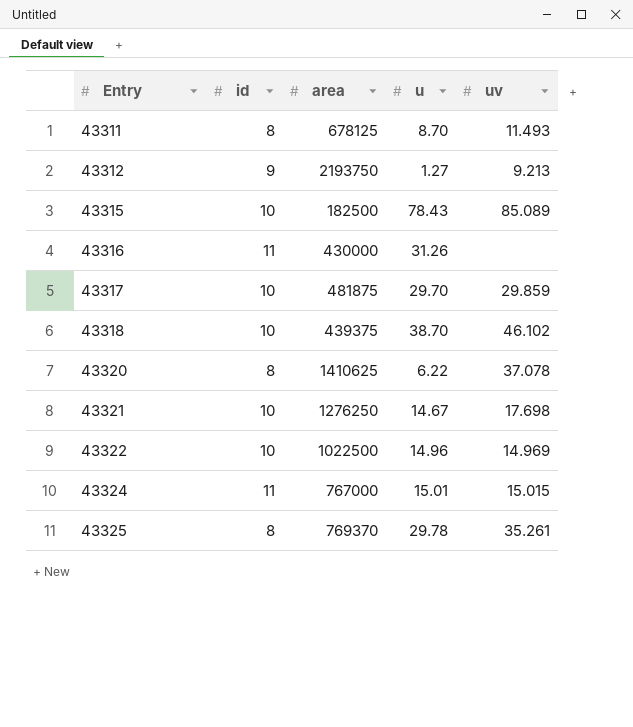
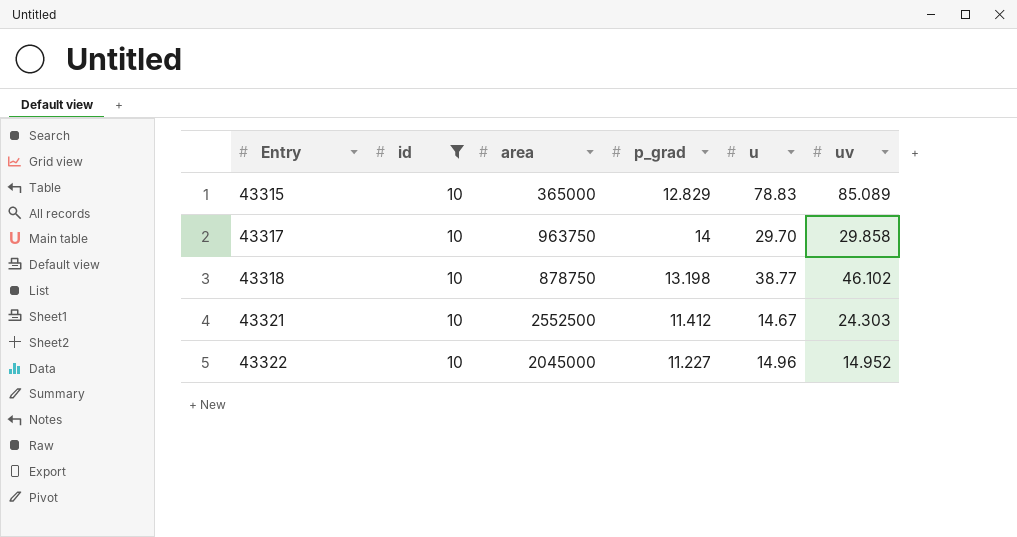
filter: none -> id = 10
column p_grad | position: none -> 4
43315 | area: 182500 -> 365000
43315 | u: 78.43 -> 78.83
43317 | area: 481875 -> 963750
43317 | uv: 29.859 -> 29.858
43318 | area: 439375 -> 878750
43318 | u: 38.70 -> 38.77
43321 | area: 1276250 -> 2552500
43321 | uv: 17.698 -> 24.303
43322 | area: 1022500 -> 2045000
43322 | uv: 14.969 -> 14.952

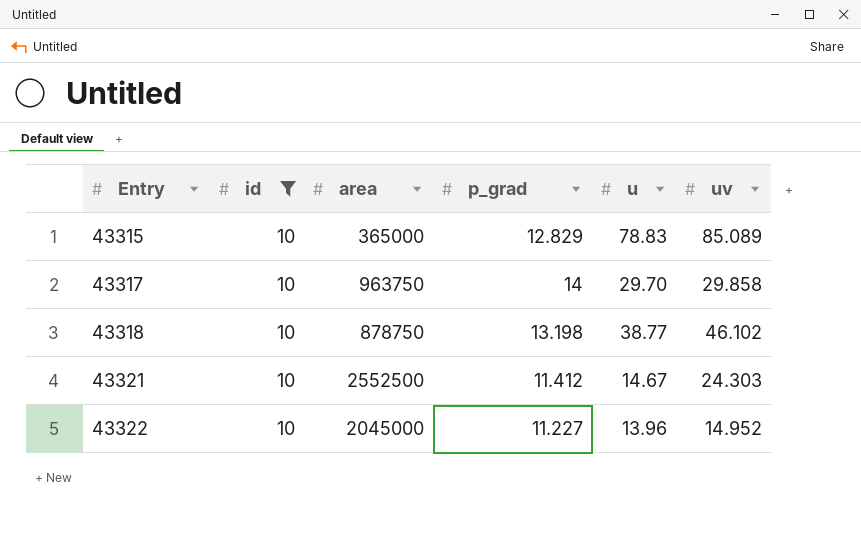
43322 | u: 14.96 -> 13.96

